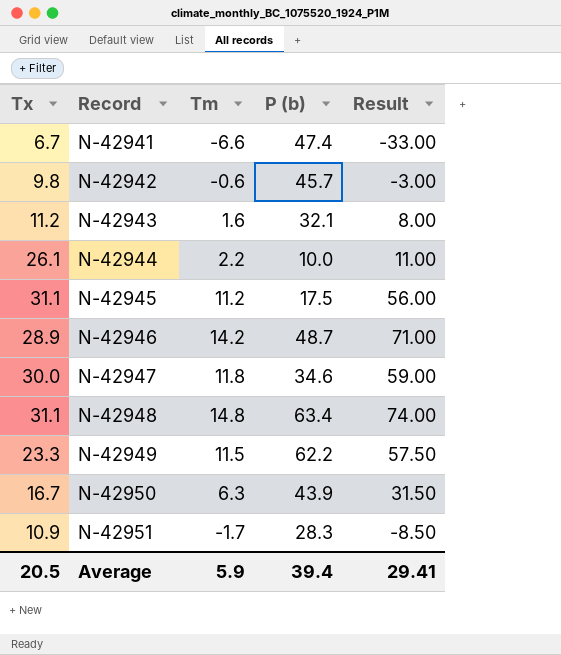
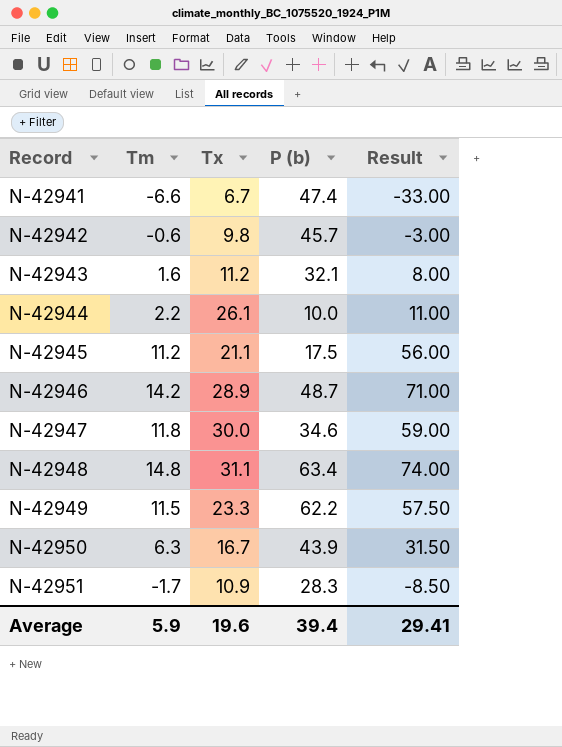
column Tx | position: 1 -> 3
N-42945 | Tx: 31.1 -> 21.1
Average | Tx: 20.5 -> 19.6

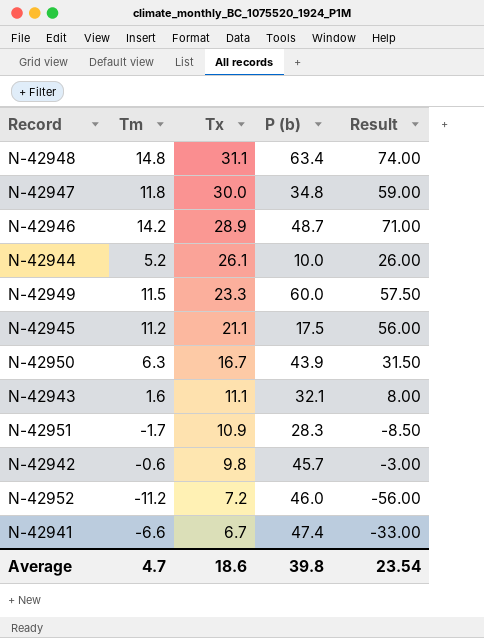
row order: Record ascending -> Tx descending
N-42947 | P (b): 34.6 -> 34.8
N-42944 | Tm: 2.2 -> 5.2
N-42944 | Result: 11.00 -> 26.00
N-42949 | P (b): 62.2 -> 60.0
N-42943 | Tx: 11.2 -> 11.1
row N-42952: none -> -11.2 | 7.2 | 46.0 | -56.00
Average | Tm: 5.9 -> 4.7
Average | Tx: 19.6 -> 18.6
Average | P (b): 39.4 -> 39.8
Average | Result: 29.41 -> 23.54

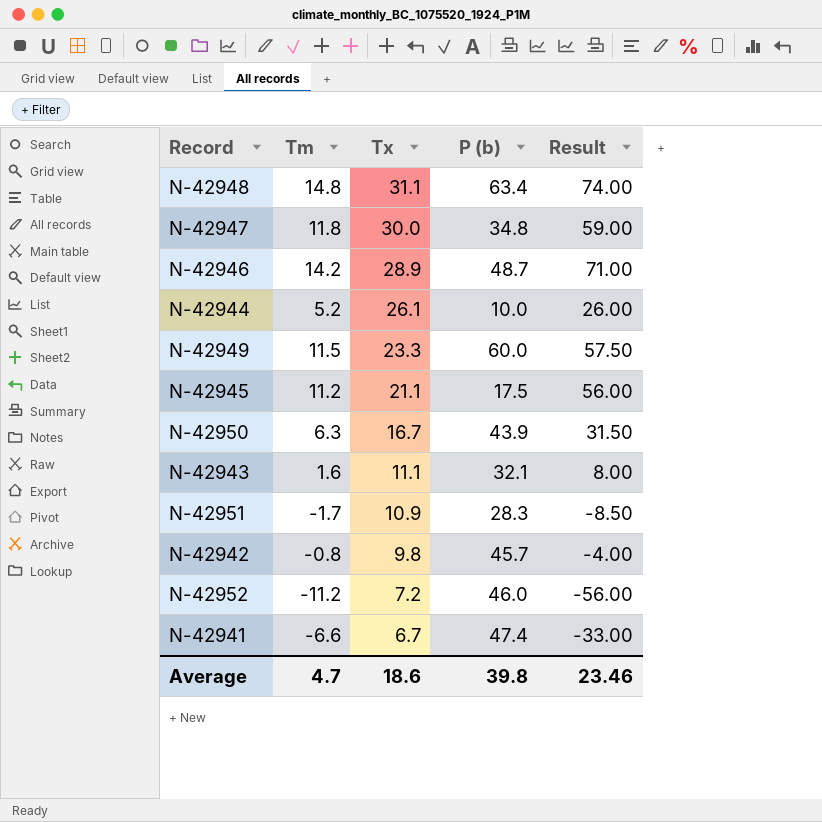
N-42942 | Tm: -0.6 -> -0.8
N-42942 | Result: -3.00 -> -4.00
Average | Result: 23.54 -> 23.46

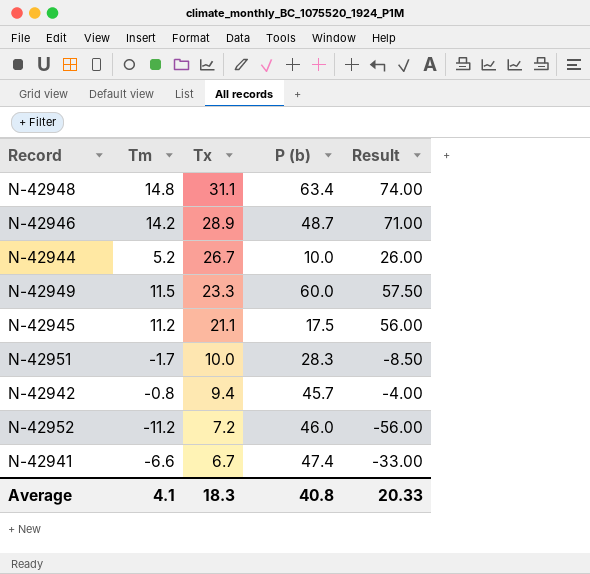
row N-42947: 11.8 | 30.0 | 34.8 | 59.00 -> none
row N-42950: 6.3 | 16.7 | 43.9 | 31.50 -> none
row N-42943: 1.6 | 11.1 | 32.1 | 8.00 -> none
N-42944 | Tx: 26.1 -> 26.7
N-42951 | Tx: 10.9 -> 10.0
N-42942 | Tx: 9.8 -> 9.4
Average | Tm: 4.7 -> 4.1
Average | Tx: 18.6 -> 18.3
Average | P (b): 39.8 -> 40.8
Average | Result: 23.46 -> 20.33

